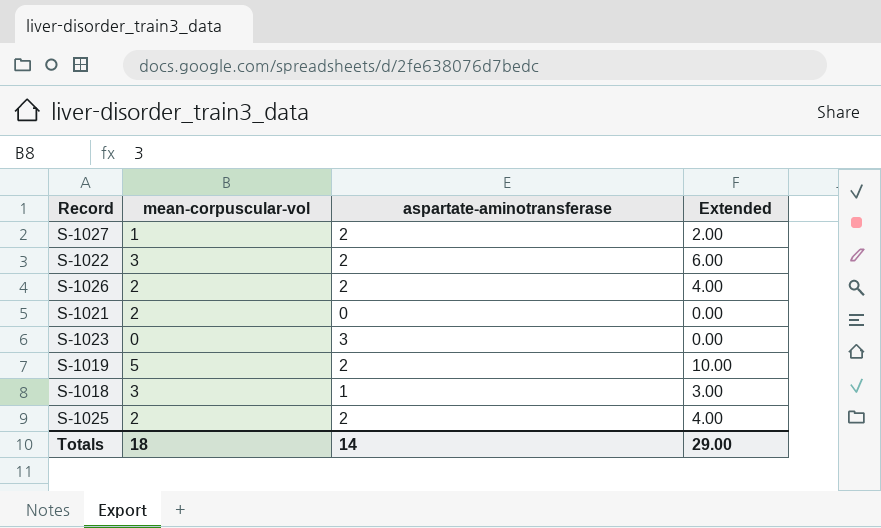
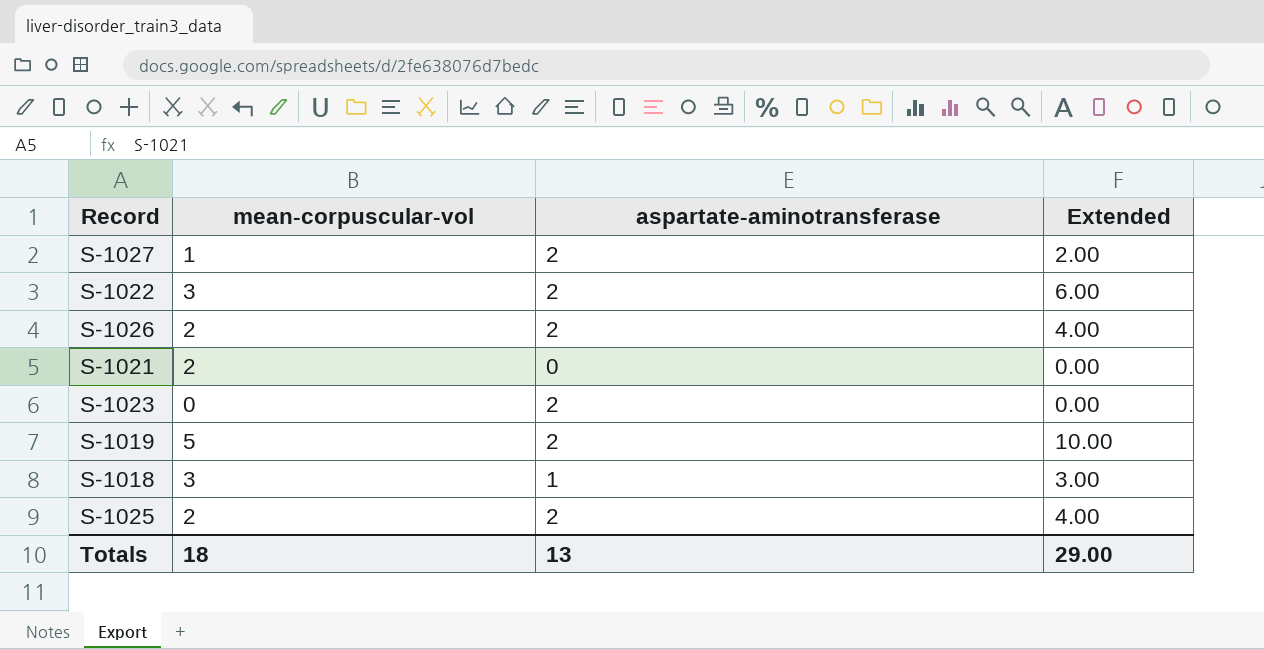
S-1023 | aspartate-aminotransferase: 3 -> 2
Totals | aspartate-aminotransferase: 14 -> 13

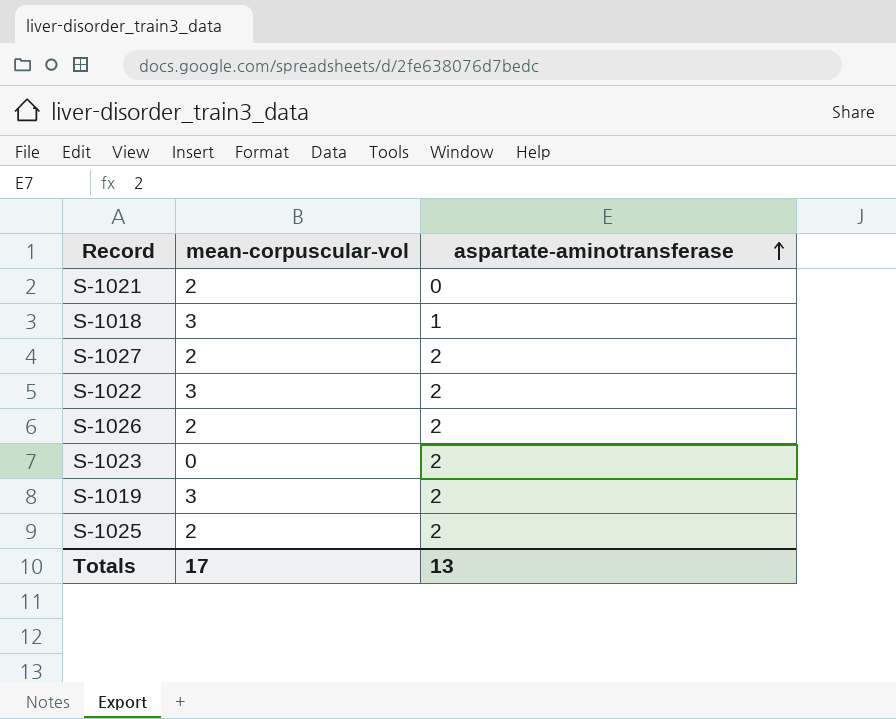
row order: none -> aspartate-aminotransferase ascending
column Extended | formula: [mean-corpuscular-vol] * [aspartate-aminotransferase] -> none
S-1027 | mean-corpuscular-vol: 1 -> 2
S-1019 | mean-corpuscular-vol: 5 -> 3
Totals | mean-corpuscular-vol: 18 -> 17

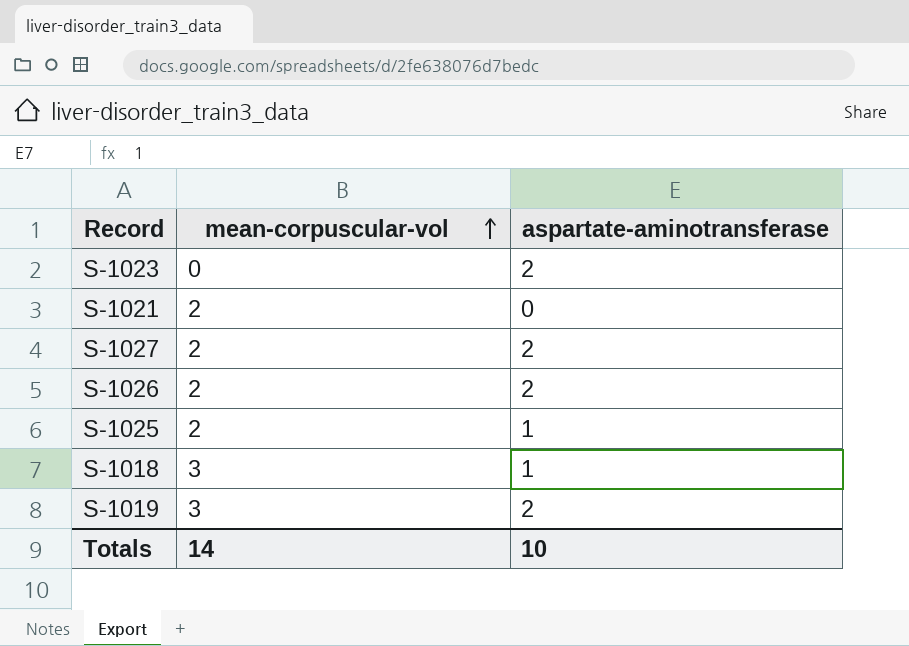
row order: aspartate-aminotransferase ascending -> mean-corpuscular-vol ascending
row S-1022: 3 | 2 -> none
S-1025 | aspartate-aminotransferase: 2 -> 1
Totals | mean-corpuscular-vol: 17 -> 14
Totals | aspartate-aminotransferase: 13 -> 10

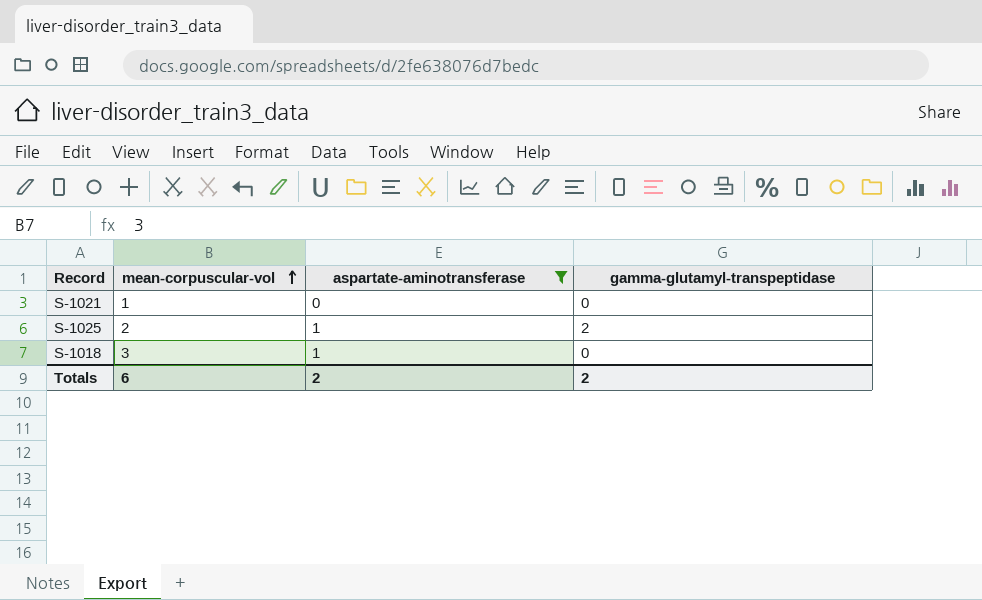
filter: none -> aspartate-aminotransferase != 2
column gamma-glutamyl-transpeptidase | position: none -> 4
S-1021 | mean-corpuscular-vol: 2 -> 1
Totals | mean-corpuscular-vol: 14 -> 6
Totals | aspartate-aminotransferase: 10 -> 2

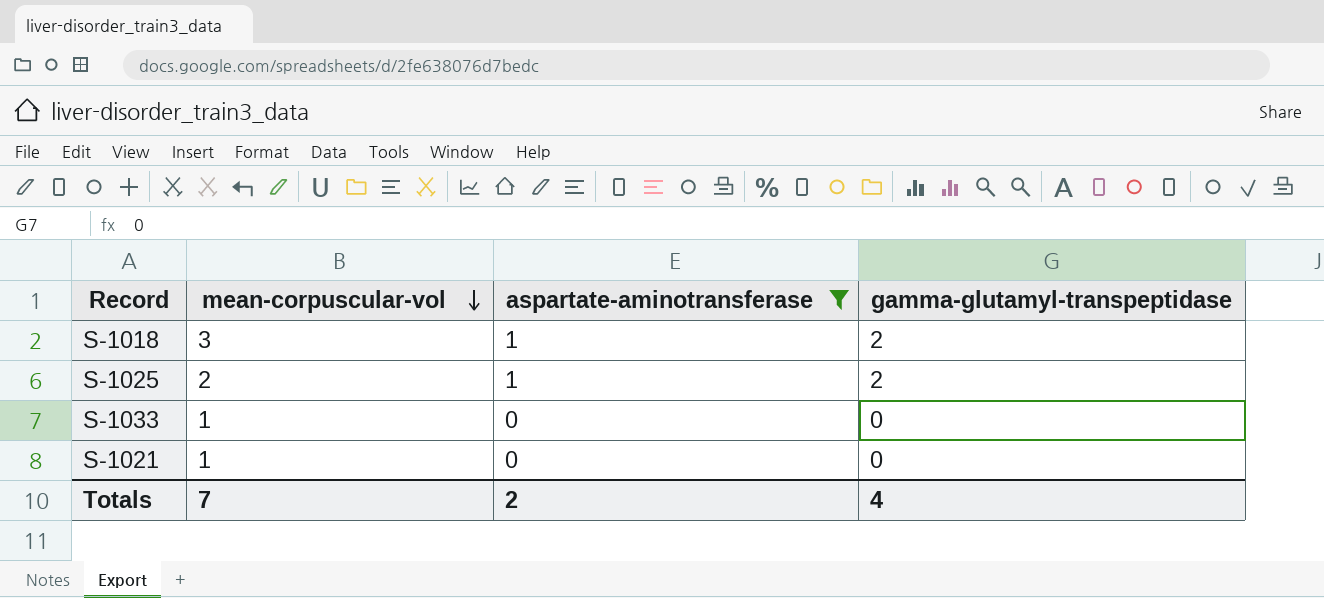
row order: mean-corpuscular-vol ascending -> mean-corpuscular-vol descending
S-1018 | gamma-glutamyl-transpeptidase: 0 -> 2
row S-1033: none -> 1 | 0 | 0
Totals | mean-corpuscular-vol: 6 -> 7
Totals | gamma-glutamyl-transpeptidase: 2 -> 4

